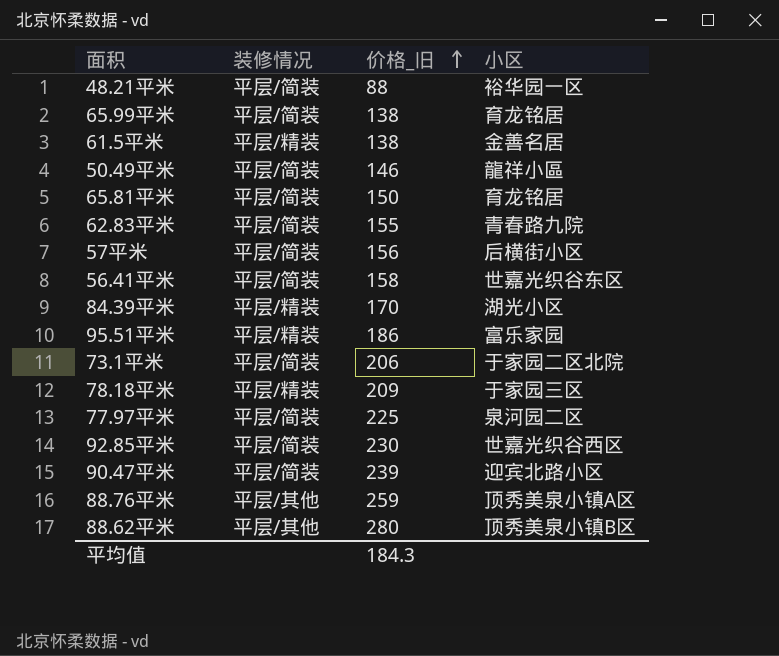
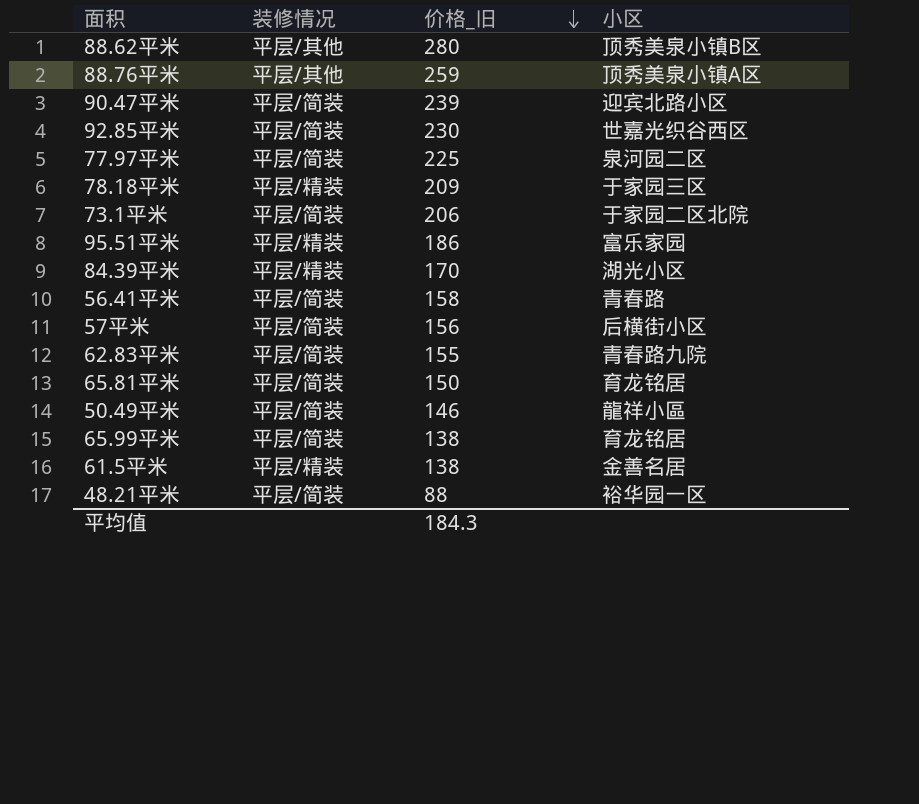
row order: 价格_旧 ascending -> 价格_旧 descending
56.41平米 | 小区: 世嘉光织谷东区 -> 青春路

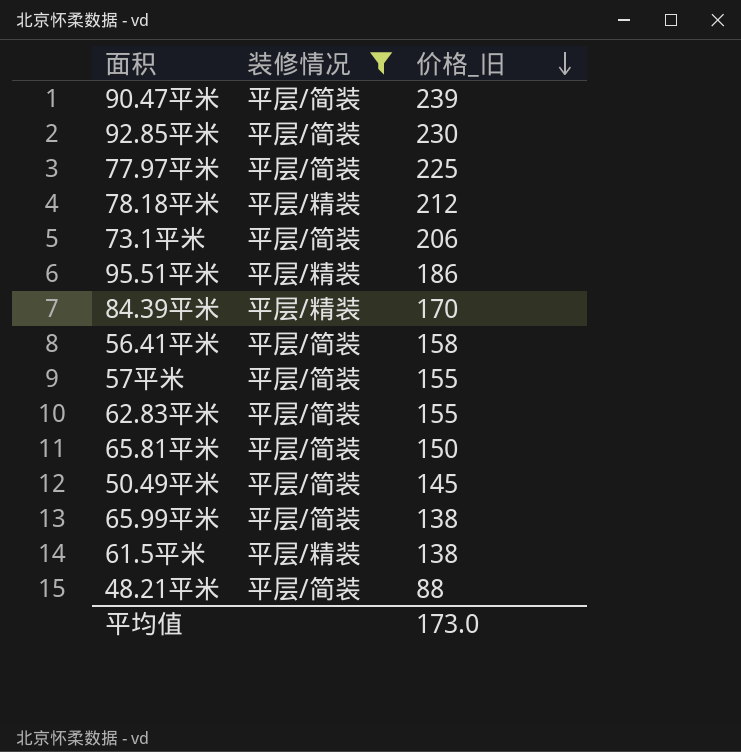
filter: none -> 装修情况 != 平层/其他
column 小区 | position: 4 -> none
78.18平米 | 价格_旧: 209 -> 212
57平米 | 价格_旧: 156 -> 155
50.49平米 | 价格_旧: 146 -> 145
平均值 | 价格_旧: 184.3 -> 173.0

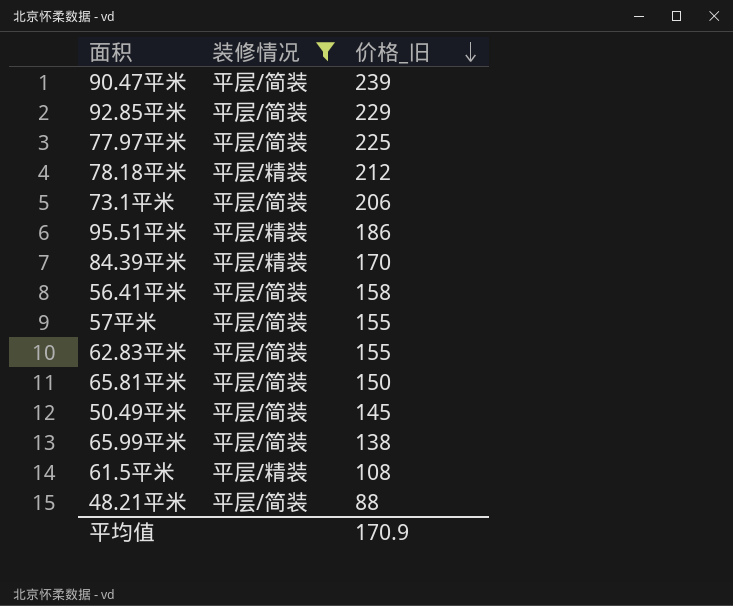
92.85平米 | 价格_旧: 230 -> 229
61.5平米 | 价格_旧: 138 -> 108
平均值 | 价格_旧: 173.0 -> 170.9

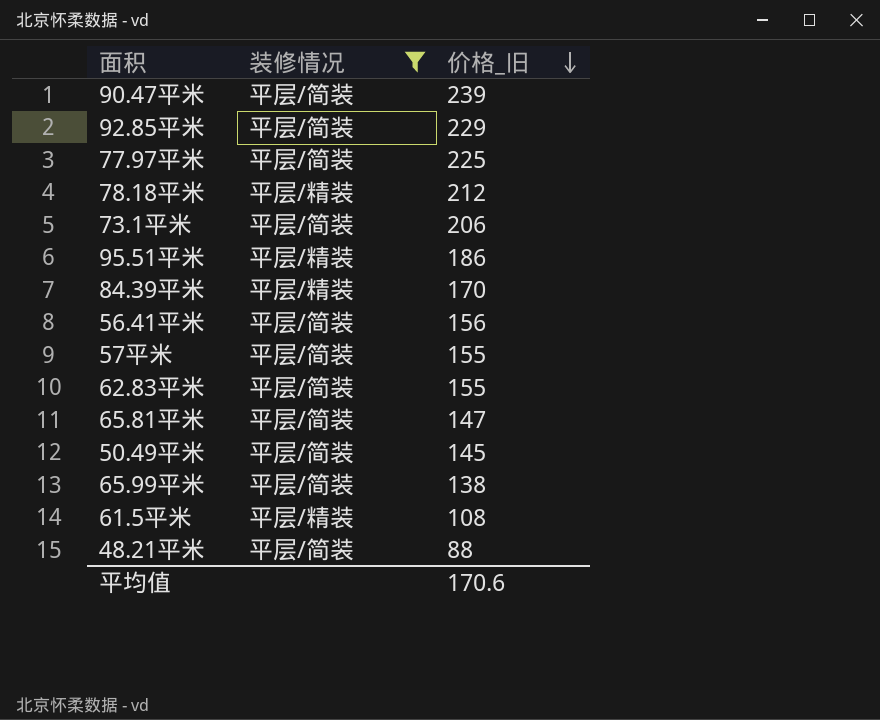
56.41平米 | 价格_旧: 158 -> 156
65.81平米 | 价格_旧: 150 -> 147
平均值 | 价格_旧: 170.9 -> 170.6

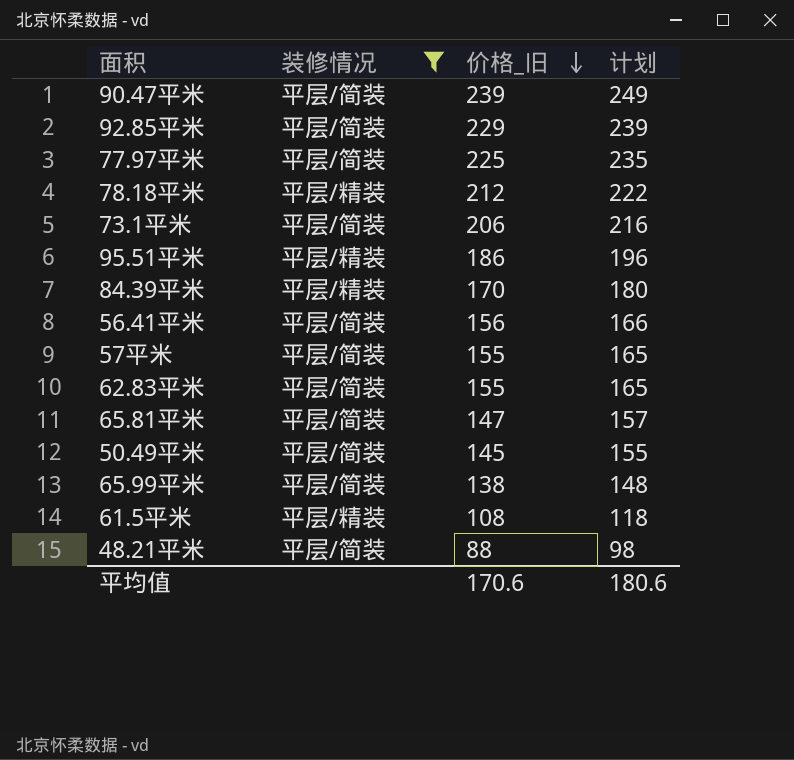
column 计划 | formula: none -> [价格_旧] + 10

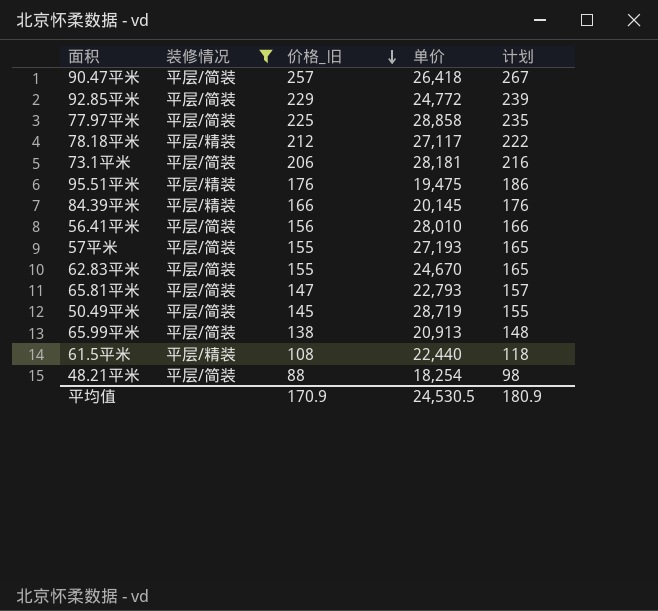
column 单价 | position: none -> 4
90.47平米 | 价格_旧: 239 -> 257
90.47平米 | 计划: 249 -> 267
95.51平米 | 价格_旧: 186 -> 176
95.51平米 | 计划: 196 -> 186
84.39平米 | 价格_旧: 170 -> 166
84.39平米 | 计划: 180 -> 176
平均值 | 价格_旧: 170.6 -> 170.9
平均值 | 计划: 180.6 -> 180.9

